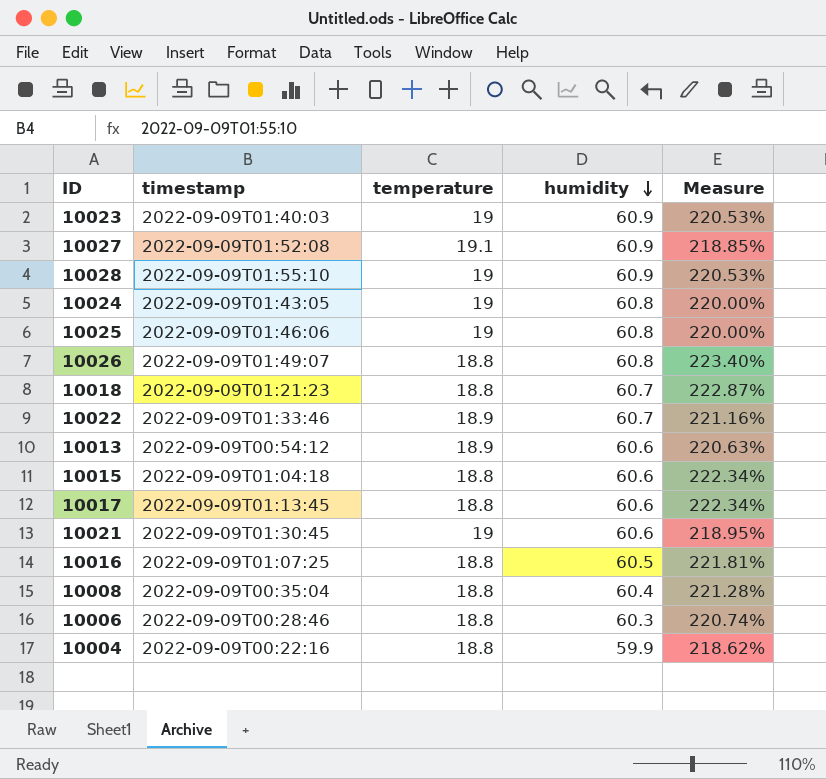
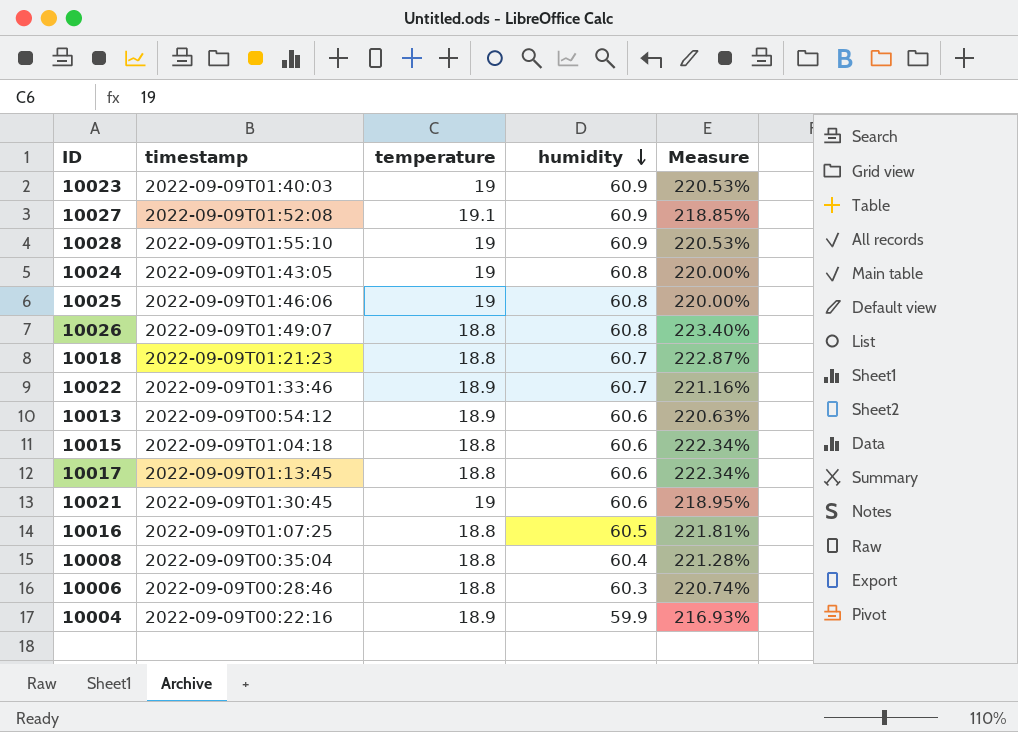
10004 | temperature: 18.8 -> 18.9
10004 | Measure: 218.62% -> 216.93%

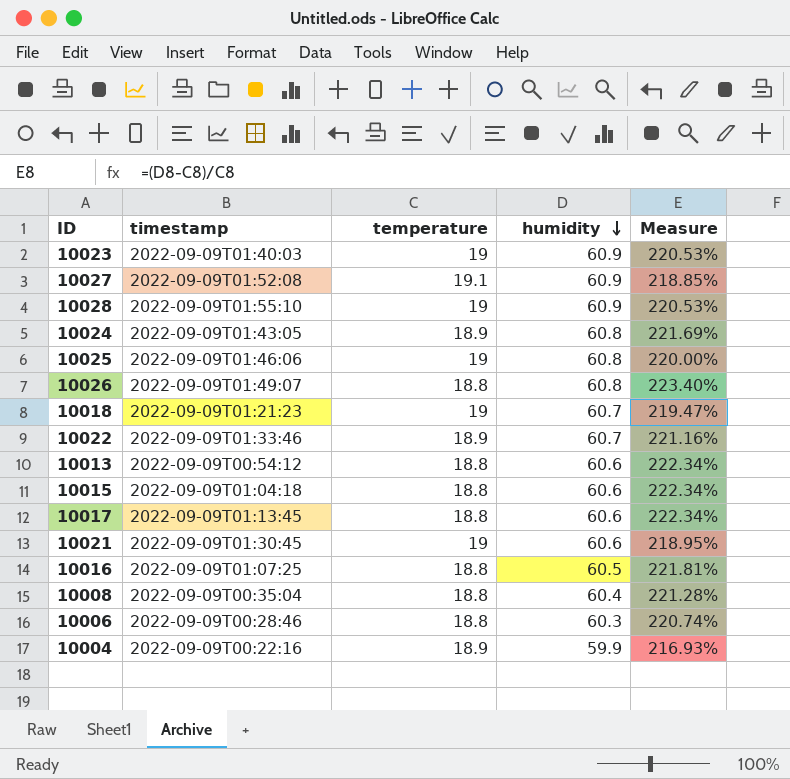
10024 | temperature: 19 -> 18.9
10024 | Measure: 220.00% -> 221.69%
10018 | temperature: 18.8 -> 19
10018 | Measure: 222.87% -> 219.47%
10013 | temperature: 18.9 -> 18.8
10013 | Measure: 220.63% -> 222.34%

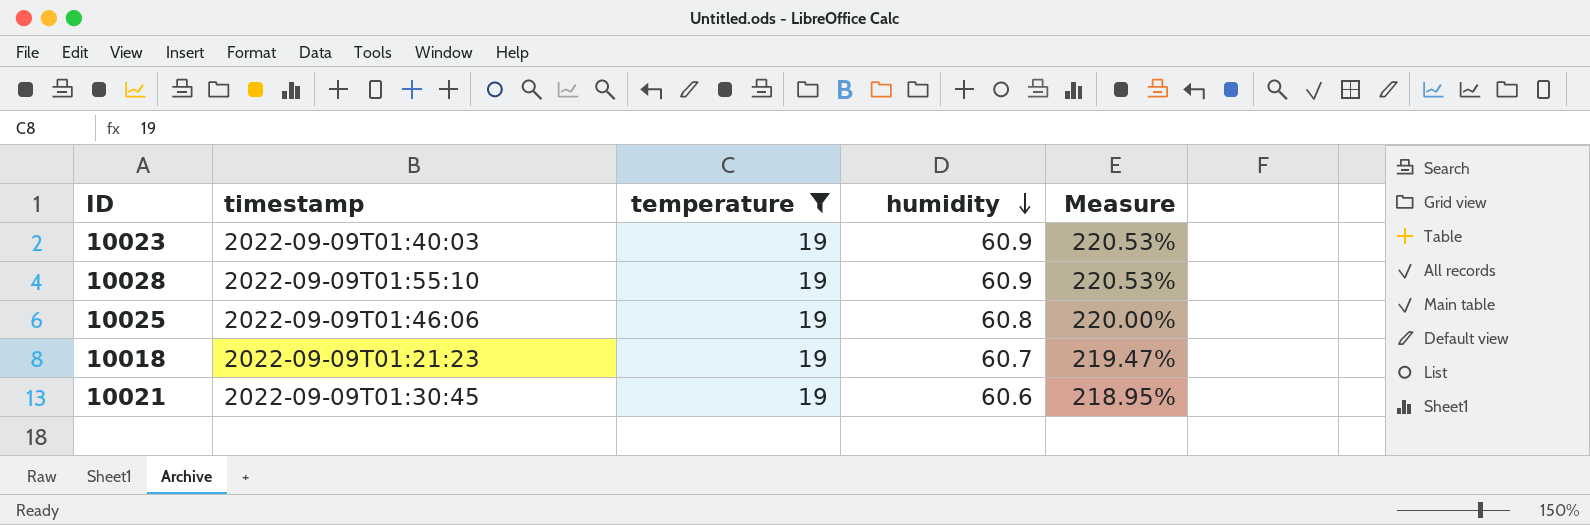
filter: none -> temperature = 19

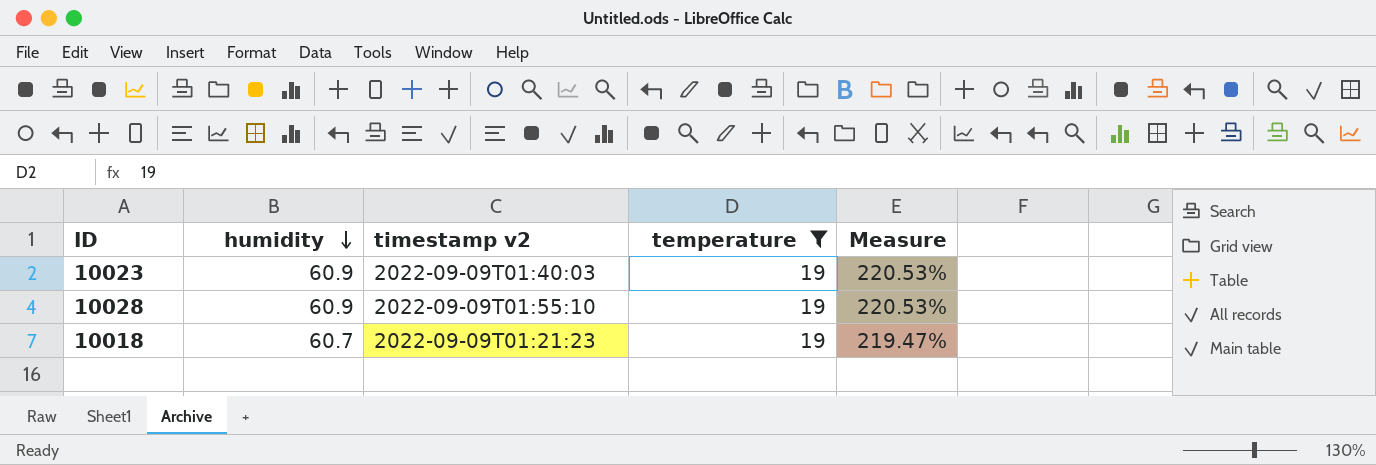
column humidity | position: 4 -> 2
column name: timestamp -> timestamp v2
row 10025: 2022-09-09T01:46:06 | 19 | 60.8 | 220.00% -> none
row 10021: 2022-09-09T01:30:45 | 19 | 60.6 | 218.95% -> none

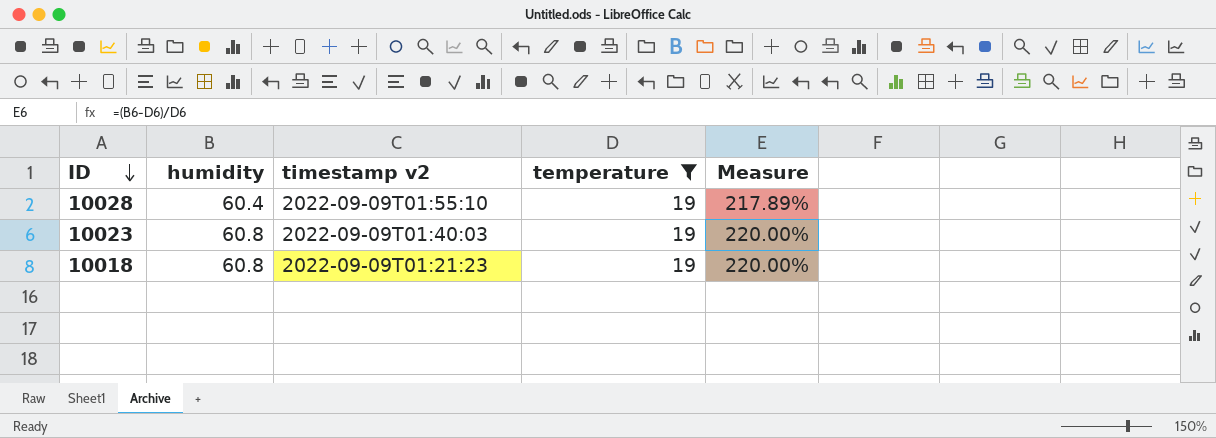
row order: humidity descending -> ID descending
10028 | humidity: 60.9 -> 60.4
10028 | Measure: 220.53% -> 217.89%
10023 | humidity: 60.9 -> 60.8
10023 | Measure: 220.53% -> 220.00%
10018 | humidity: 60.7 -> 60.8
10018 | Measure: 219.47% -> 220.00%

